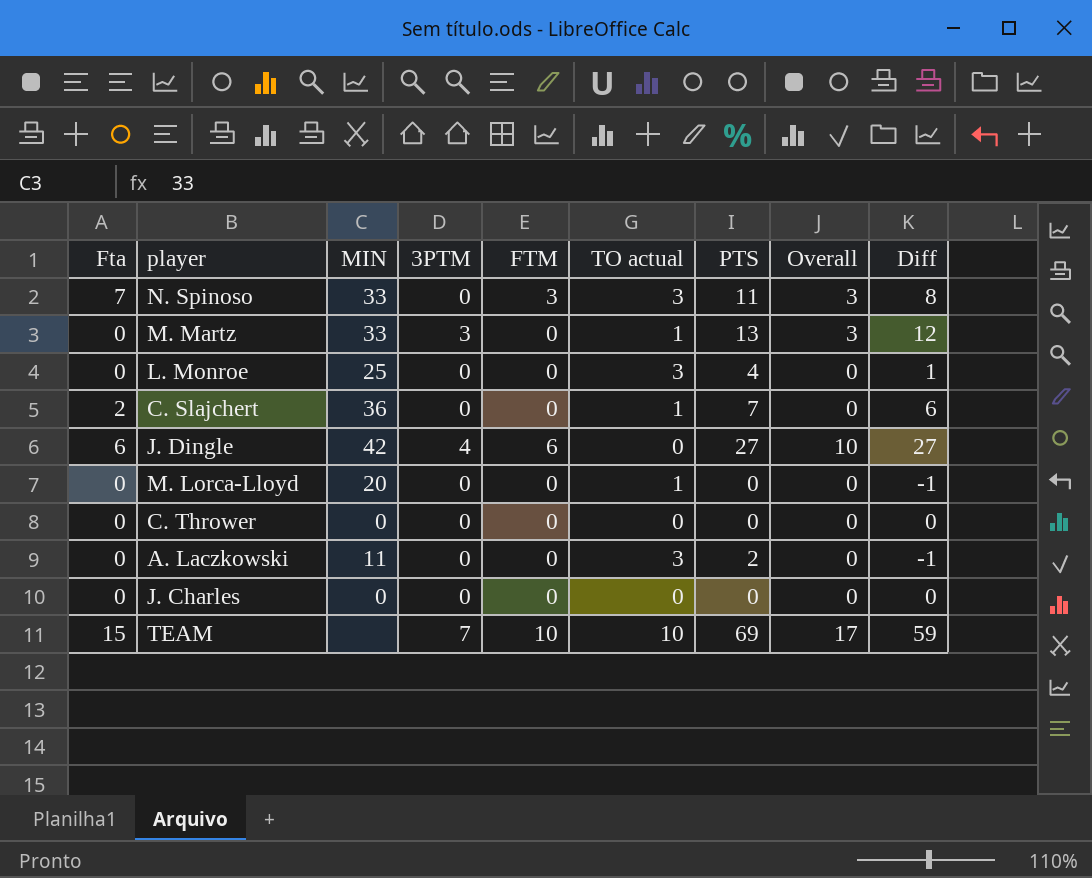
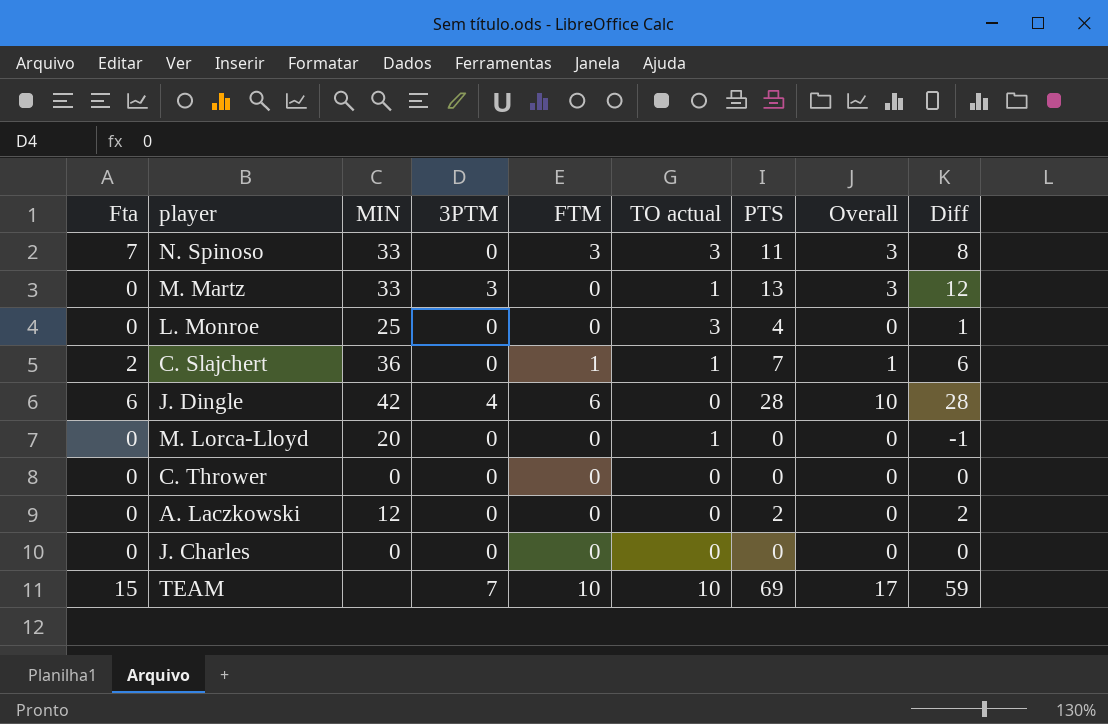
C. Slajchert | FTM: 0 -> 1
C. Slajchert | Overall: 0 -> 1
J. Dingle | PTS: 27 -> 28
J. Dingle | Diff: 27 -> 28
A. Laczkowski | MIN: 11 -> 12
A. Laczkowski | TO actual: 3 -> 0
A. Laczkowski | Diff: -1 -> 2

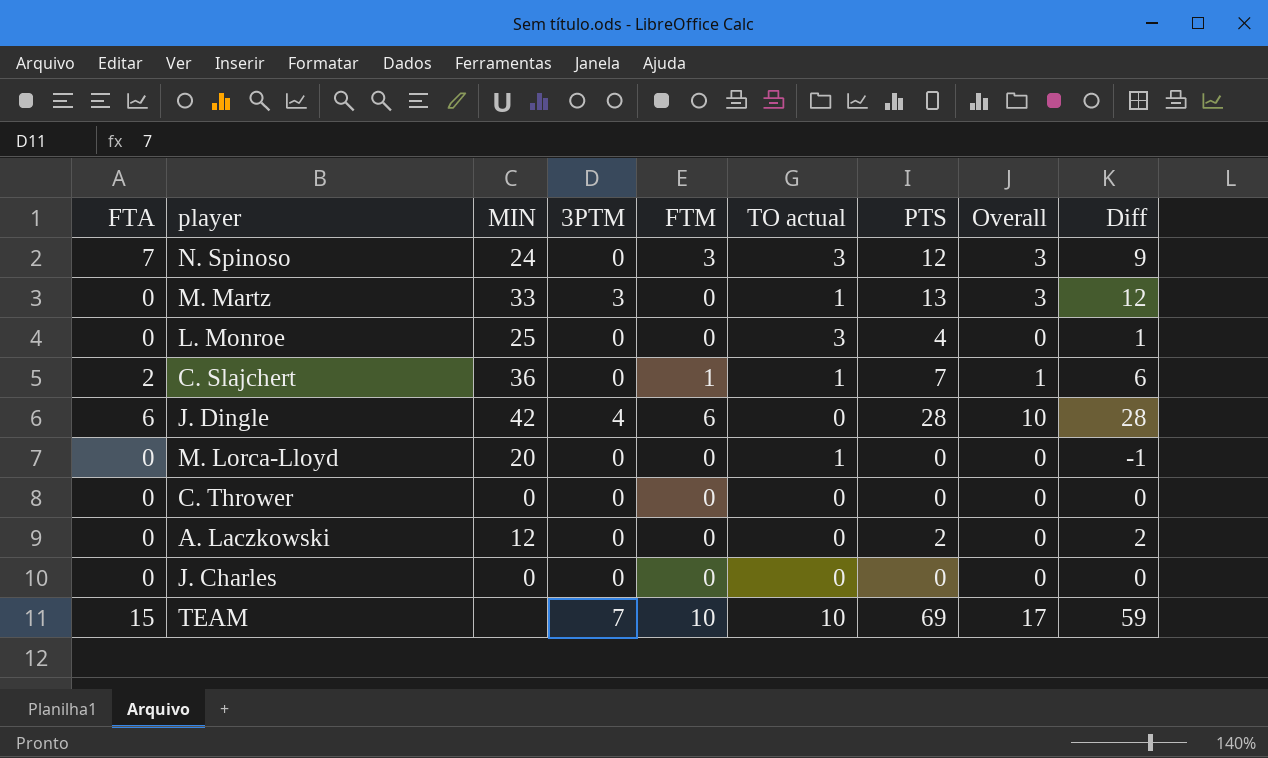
column name: Fta -> FTA
N. Spinoso | MIN: 33 -> 24
N. Spinoso | PTS: 11 -> 12
N. Spinoso | Diff: 8 -> 9

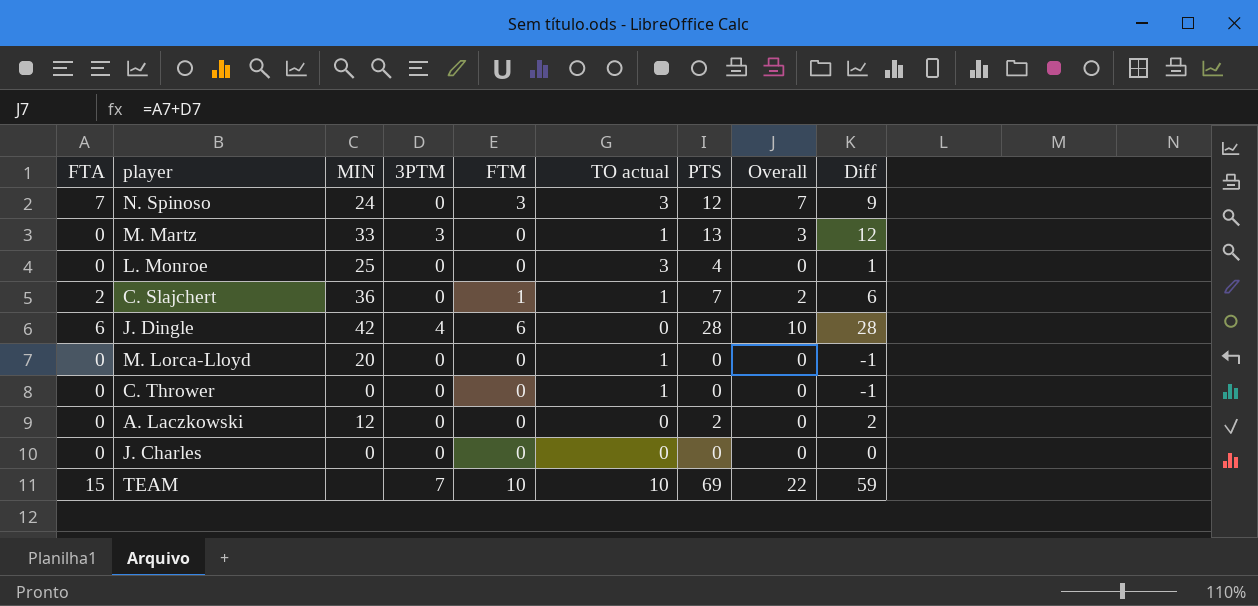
column Overall | formula: [3PTM] + [FTM] -> [FTA] + [3PTM]
C. Thrower | TO actual: 0 -> 1
C. Thrower | Diff: 0 -> -1

